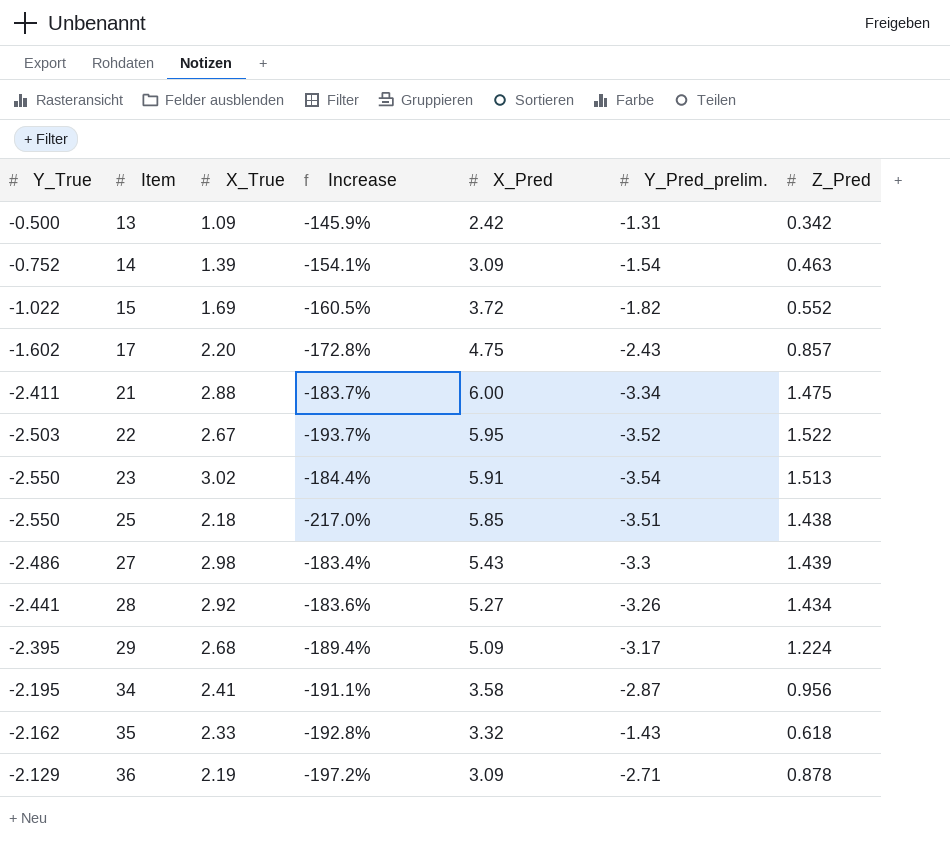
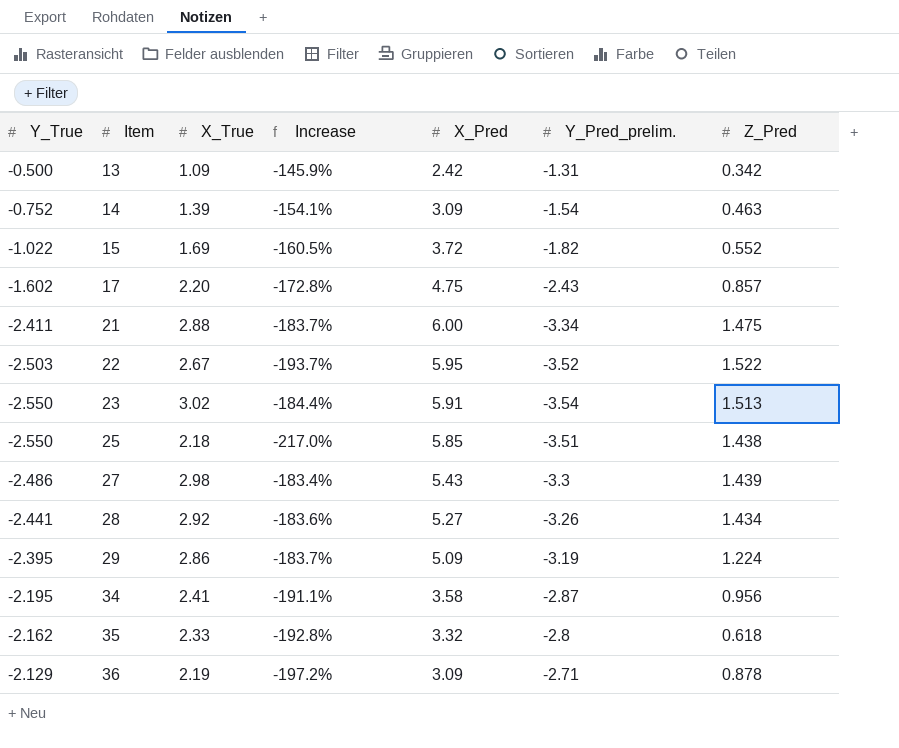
29 | X_True: 2.68 -> 2.86
29 | Increase: -189.4% -> -183.7%
29 | Y_Pred_prelim.: -3.17 -> -3.19
35 | Y_Pred_prelim.: -1.43 -> -2.8

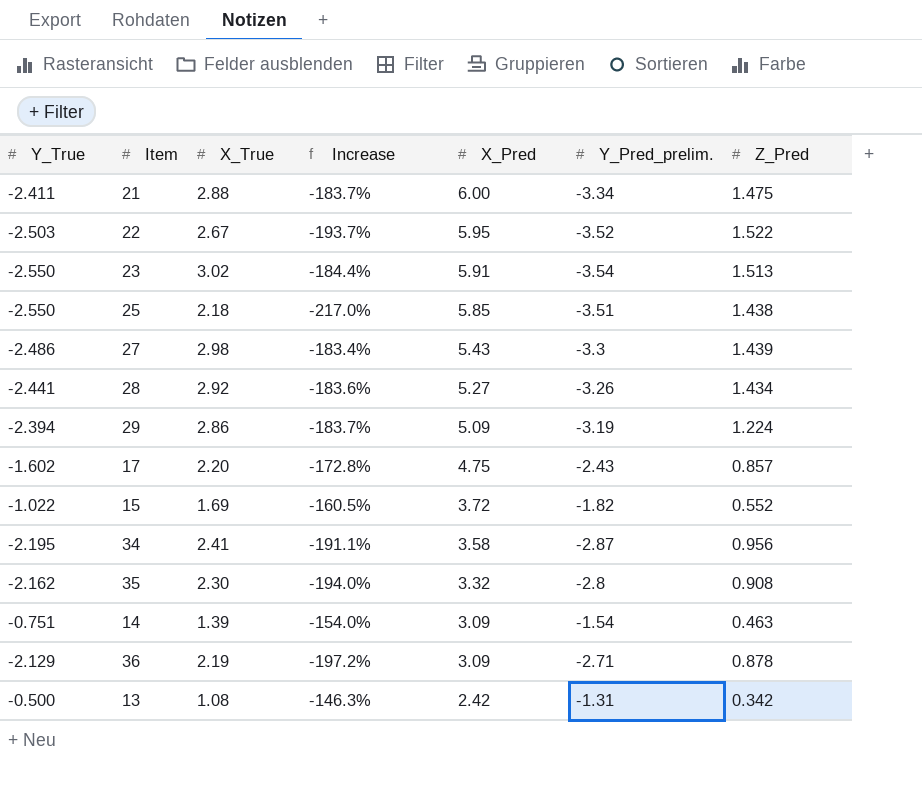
row order: Item ascending -> X_Pred descending
29 | Y_True: -2.395 -> -2.394
35 | X_True: 2.33 -> 2.30
35 | Increase: -192.8% -> -194.0%
35 | Z_Pred: 0.618 -> 0.908
14 | Y_True: -0.752 -> -0.751
14 | Increase: -154.1% -> -154.0%
13 | X_True: 1.09 -> 1.08
13 | Increase: -145.9% -> -146.3%

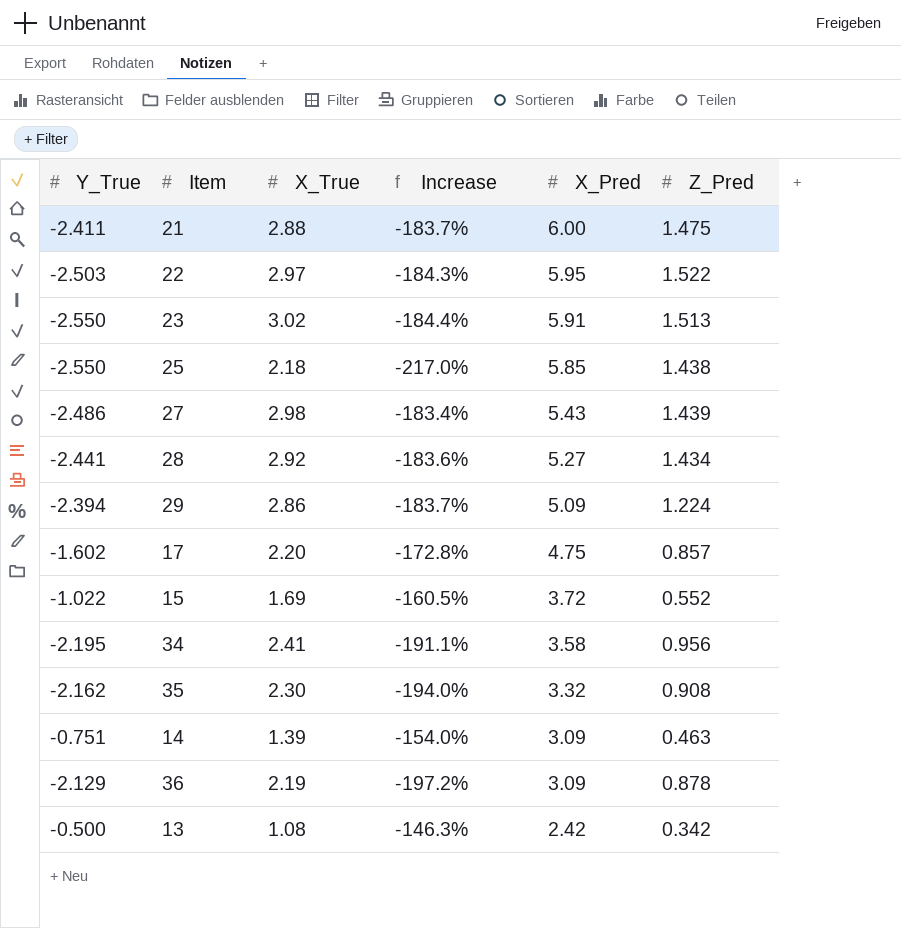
column Y_Pred_prelim. | position: 6 -> none
22 | X_True: 2.67 -> 2.97
22 | Increase: -193.7% -> -184.3%

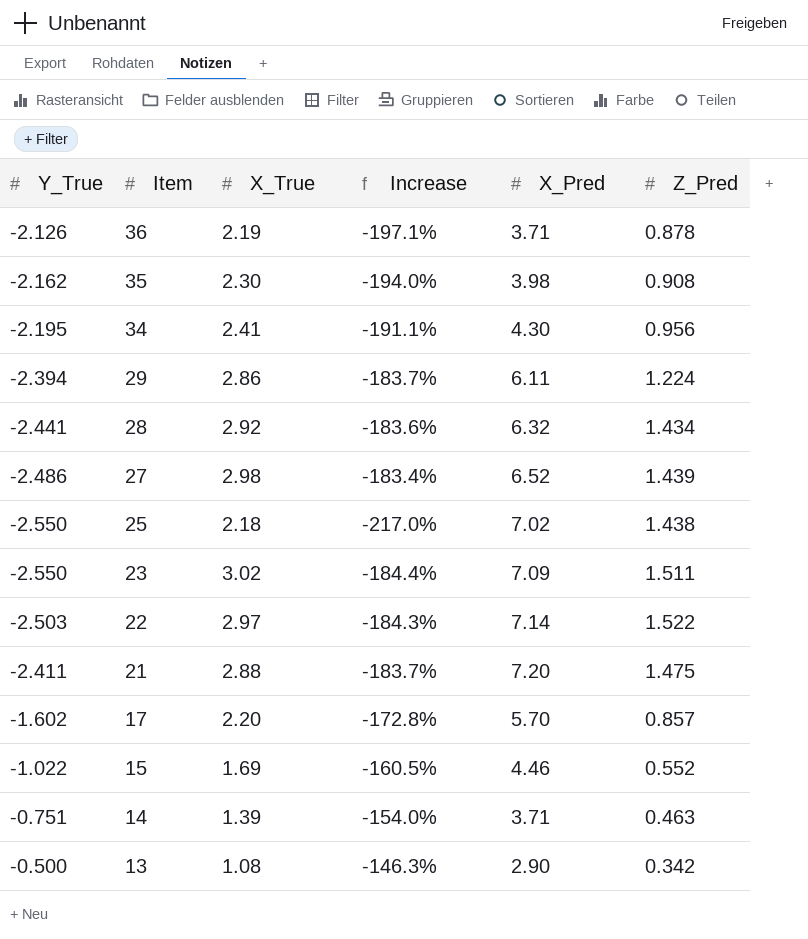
row order: X_Pred descending -> Item descending
36 | Y_True: -2.129 -> -2.126
36 | Increase: -197.2% -> -197.1%
36 | X_Pred: 3.09 -> 3.71
35 | X_Pred: 3.32 -> 3.98
34 | X_Pred: 3.58 -> 4.30
29 | X_Pred: 5.09 -> 6.11
28 | X_Pred: 5.27 -> 6.32
27 | X_Pred: 5.43 -> 6.52
25 | X_Pred: 5.85 -> 7.02
23 | X_Pred: 5.91 -> 7.09
23 | Z_Pred: 1.513 -> 1.511
22 | X_Pred: 5.95 -> 7.14
21 | X_Pred: 6.00 -> 7.20
17 | X_Pred: 4.75 -> 5.70
15 | X_Pred: 3.72 -> 4.46
14 | X_Pred: 3.09 -> 3.71
13 | X_Pred: 2.42 -> 2.90

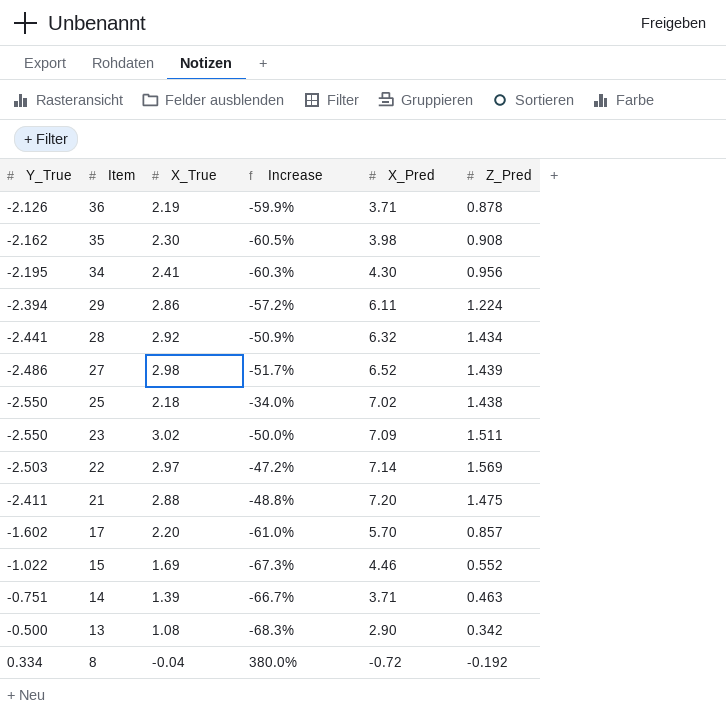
column Increase | formula: ([Y_True] - [X_True]) / [X_True] -> ([Z_Pred] - [X_True]) / [X_True]
22 | Z_Pred: 1.522 -> 1.569
row 8: none -> 0.334 | -0.04 | 380.0% | -0.72 | -0.192

